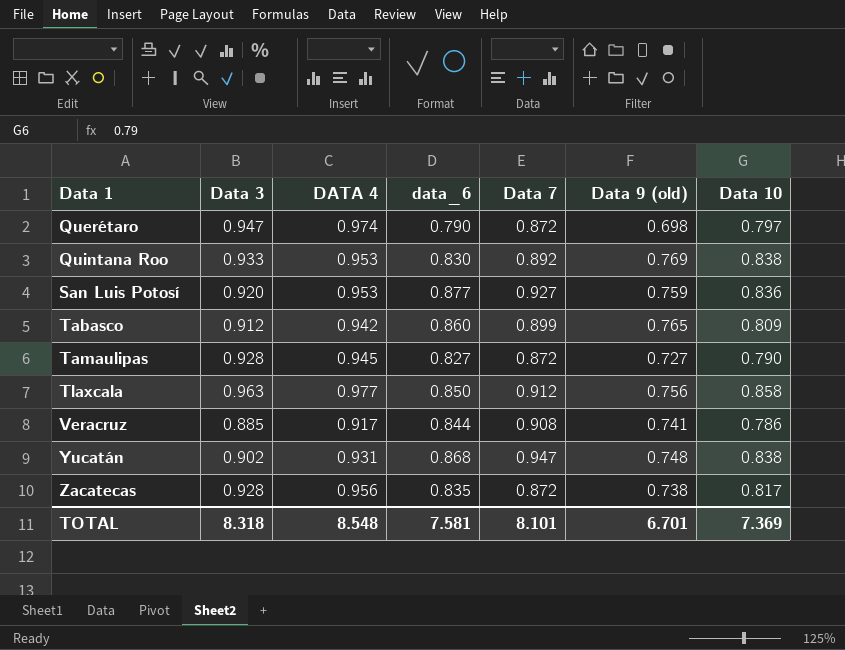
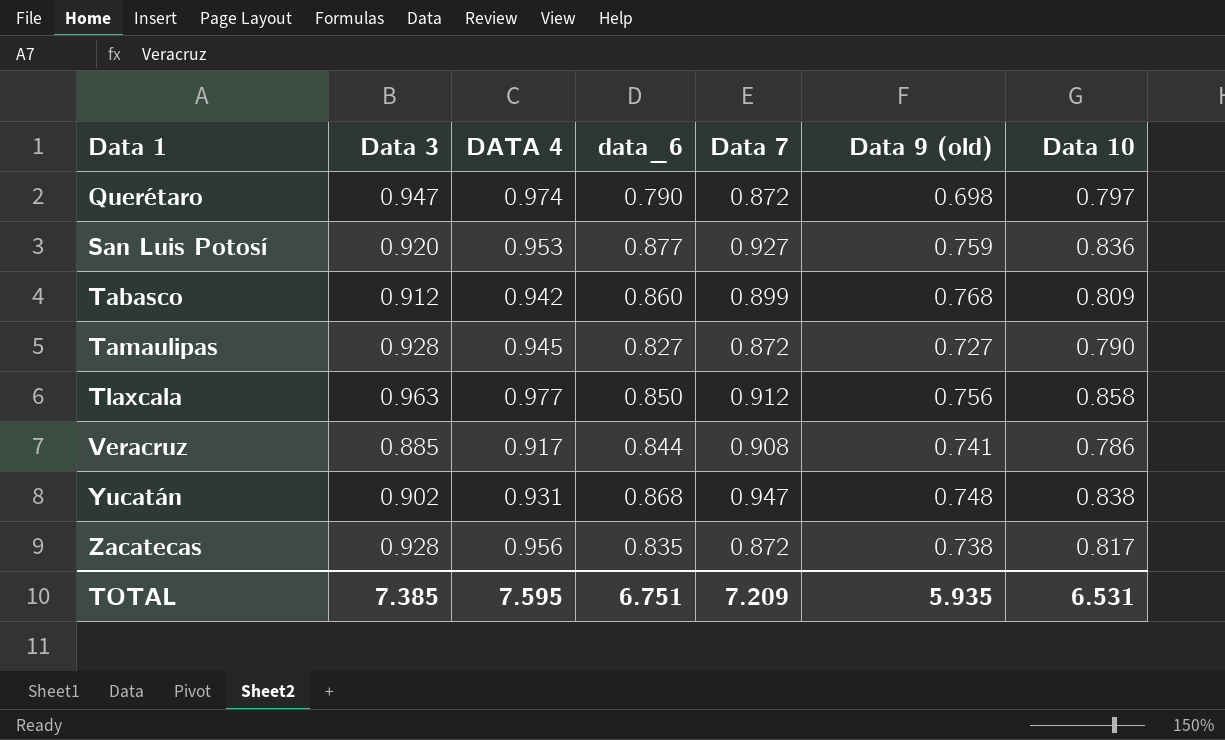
row Quintana Roo: 0.933 | 0.953 | 0.830 | 0.892 | 0.769 | 0.838 -> none
Tabasco | Data 9 (old): 0.765 -> 0.768
TOTAL | Data 3: 8.318 -> 7.385
TOTAL | DATA 4: 8.548 -> 7.595
TOTAL | data_6: 7.581 -> 6.751
TOTAL | Data 7: 8.101 -> 7.209
TOTAL | Data 9 (old): 6.701 -> 5.935
TOTAL | Data 10: 7.369 -> 6.531

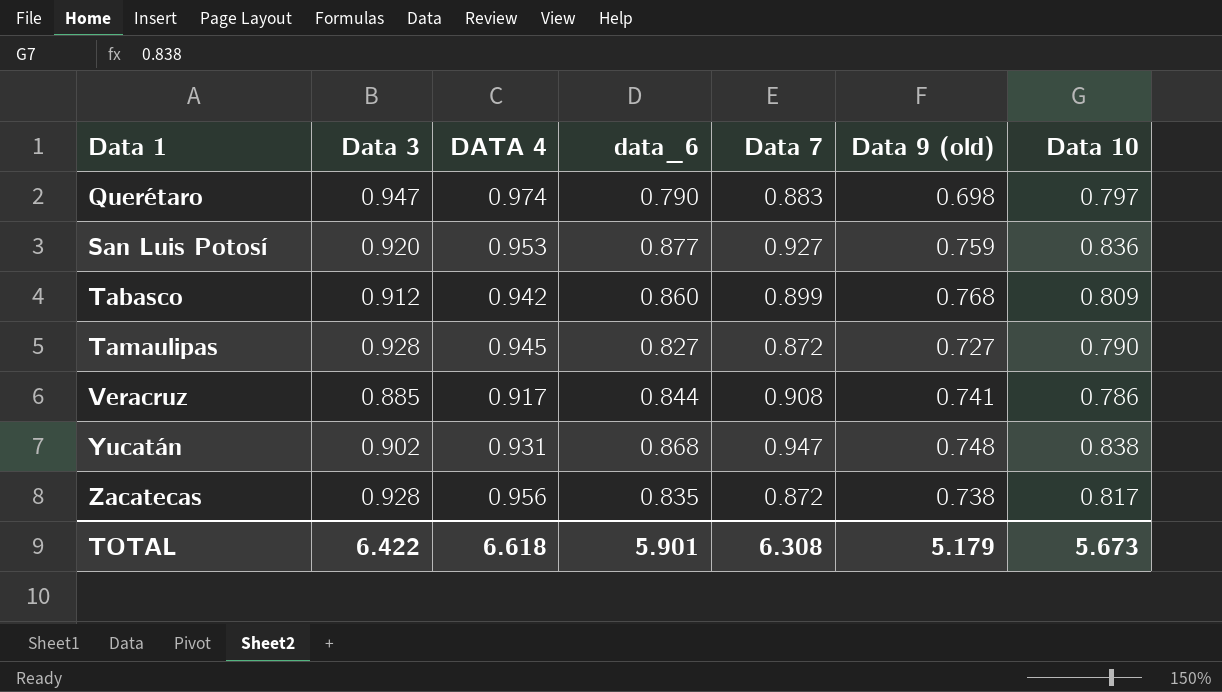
row Tlaxcala: 0.963 | 0.977 | 0.850 | 0.912 | 0.756 | 0.858 -> none
Querétaro | Data 7: 0.872 -> 0.883
TOTAL | Data 3: 7.385 -> 6.422
TOTAL | DATA 4: 7.595 -> 6.618
TOTAL | data_6: 6.751 -> 5.901
TOTAL | Data 7: 7.209 -> 6.308
TOTAL | Data 9 (old): 5.935 -> 5.179
TOTAL | Data 10: 6.531 -> 5.673

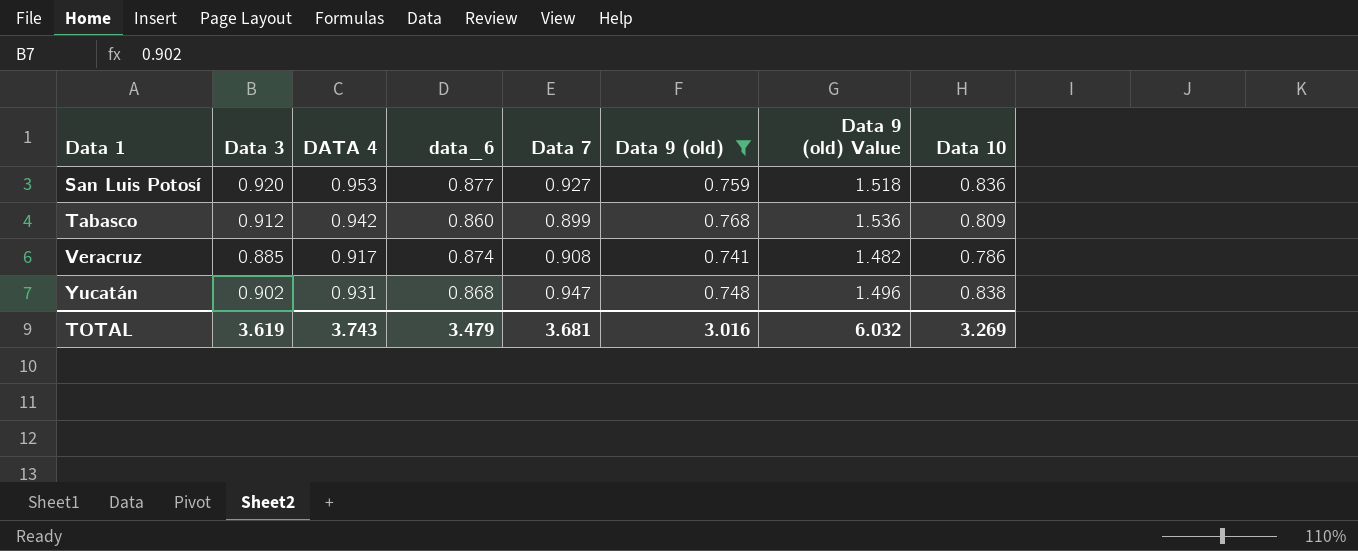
filter: none -> Data 9 (old) >= 0.741
column Data 9 (old) Value | formula: none -> [Data 9 (old)] * 2
Veracruz | data_6: 0.844 -> 0.874
TOTAL | Data 3: 6.422 -> 3.619
TOTAL | DATA 4: 6.618 -> 3.743
TOTAL | data_6: 5.901 -> 3.479
TOTAL | Data 7: 6.308 -> 3.681
TOTAL | Data 9 (old): 5.179 -> 3.016
TOTAL | Data 10: 5.673 -> 3.269

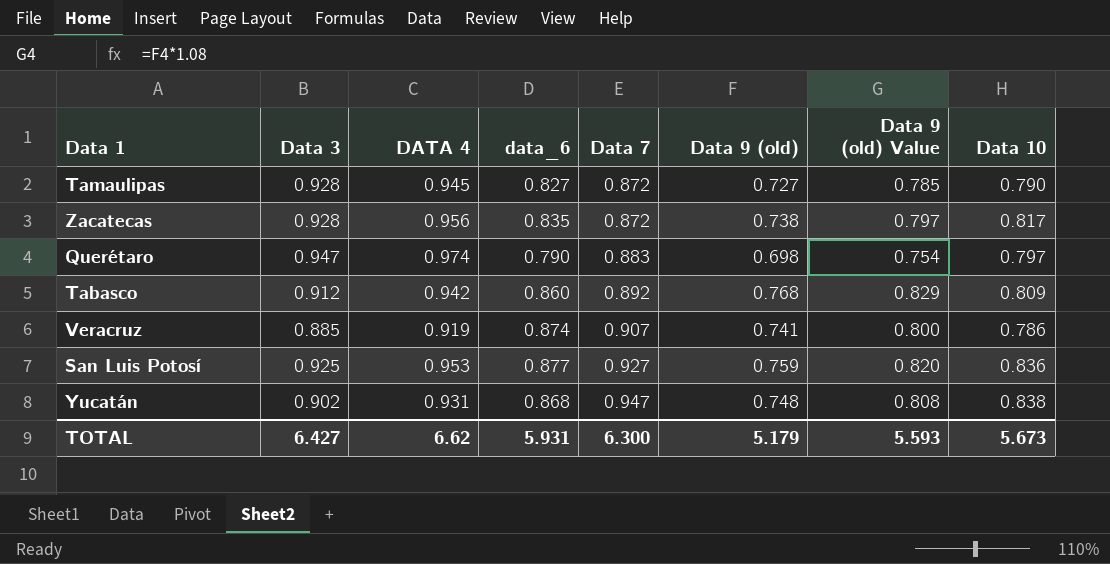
filter: Data 9 (old) >= 0.741 -> none
row order: Data 1 ascending -> Data 7 ascending
column Data 9 (old) Value | formula: [Data 9 (old)] * 2 -> [Data 9 (old)] * 1.08
Tabasco | Data 7: 0.899 -> 0.892
Veracruz | DATA 4: 0.917 -> 0.919
Veracruz | Data 7: 0.908 -> 0.907
San Luis Potosí | Data 3: 0.920 -> 0.925
TOTAL | Data 3: 3.619 -> 6.427
TOTAL | DATA 4: 3.743 -> 6.62
TOTAL | data_6: 3.479 -> 5.931
TOTAL | Data 7: 3.681 -> 6.300
TOTAL | Data 9 (old): 3.016 -> 5.179
TOTAL | Data 9 (old) Value: 6.032 -> 5.593
TOTAL | Data 10: 3.269 -> 5.673

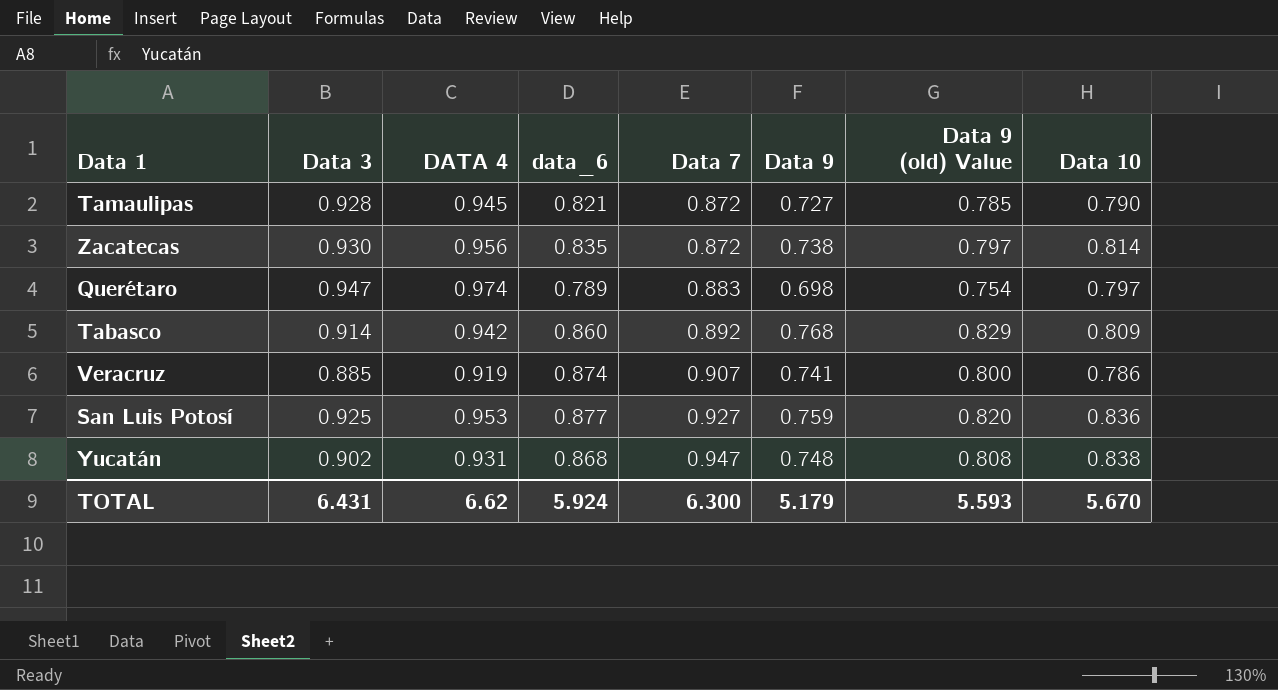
column name: Data 9 (old) -> Data 9
Tamaulipas | data_6: 0.827 -> 0.821
Zacatecas | Data 3: 0.928 -> 0.930
Zacatecas | Data 10: 0.817 -> 0.814
Querétaro | data_6: 0.790 -> 0.789
Tabasco | Data 3: 0.912 -> 0.914
TOTAL | Data 3: 6.427 -> 6.431
TOTAL | data_6: 5.931 -> 5.924
TOTAL | Data 10: 5.673 -> 5.670

